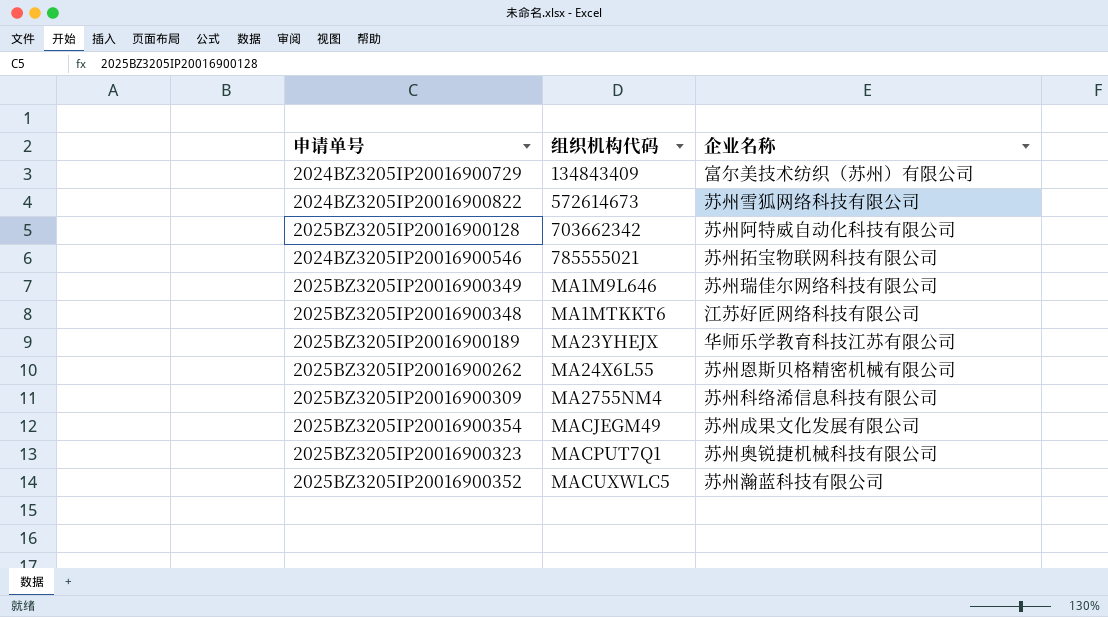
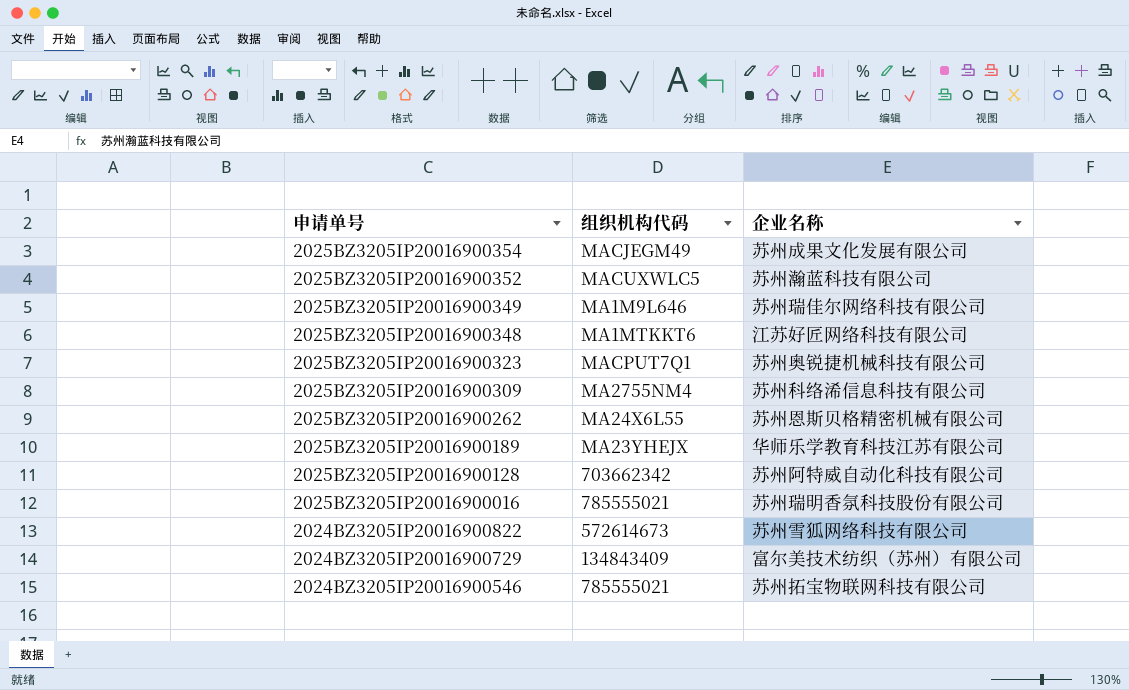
row order: 组织机构代码 ascending -> 申请单号 descending
row 2025BZ3205IP20016900016: none -> 785555021 | 苏州瑞明香氛科技股份有限公司

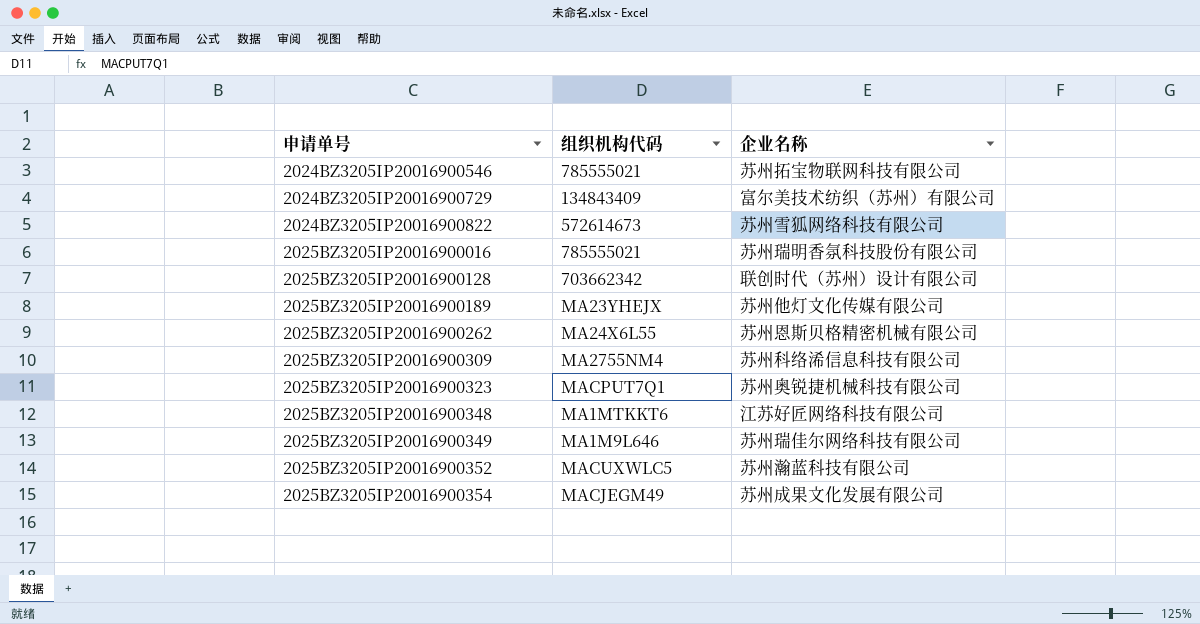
row order: 申请单号 descending -> 申请单号 ascending
2025BZ3205IP20016900128 | 企业名称: 苏州阿特威自动化科技有限公司 -> 联创时代（苏州）设计有限公司
2025BZ3205IP20016900189 | 企业名称: 华师乐学教育科技江苏有限公司 -> 苏州他灯文化传媒有限公司

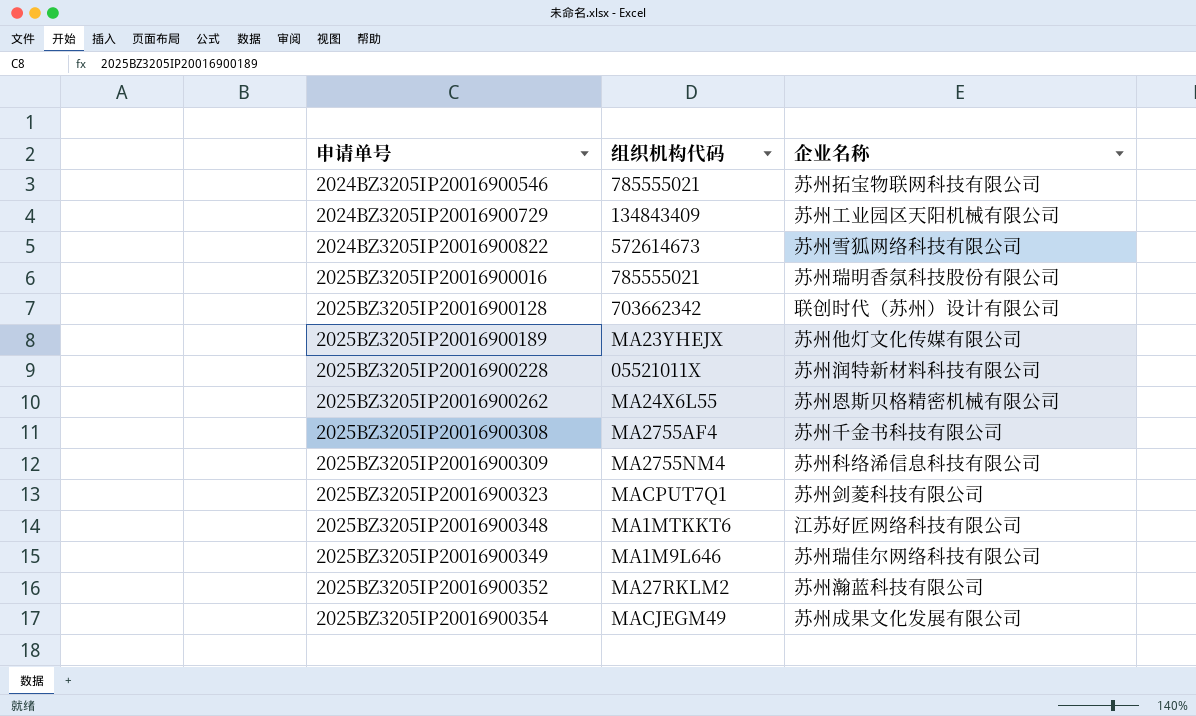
2024BZ3205IP20016900729 | 企业名称: 富尔美技术纺织（苏州）有限公司 -> 苏州工业园区天阳机械有限公司
row 2025BZ3205IP20016900228: none -> 05521011X | 苏州润特新材料科技有限公司
row 2025BZ3205IP20016900308: none -> MA2755AF4 | 苏州千金书科技有限公司
2025BZ3205IP20016900323 | 企业名称: 苏州奥锐捷机械科技有限公司 -> 苏州剑菱科技有限公司
2025BZ3205IP20016900352 | 组织机构代码: MACUXWLC5 -> MA27RKLM2

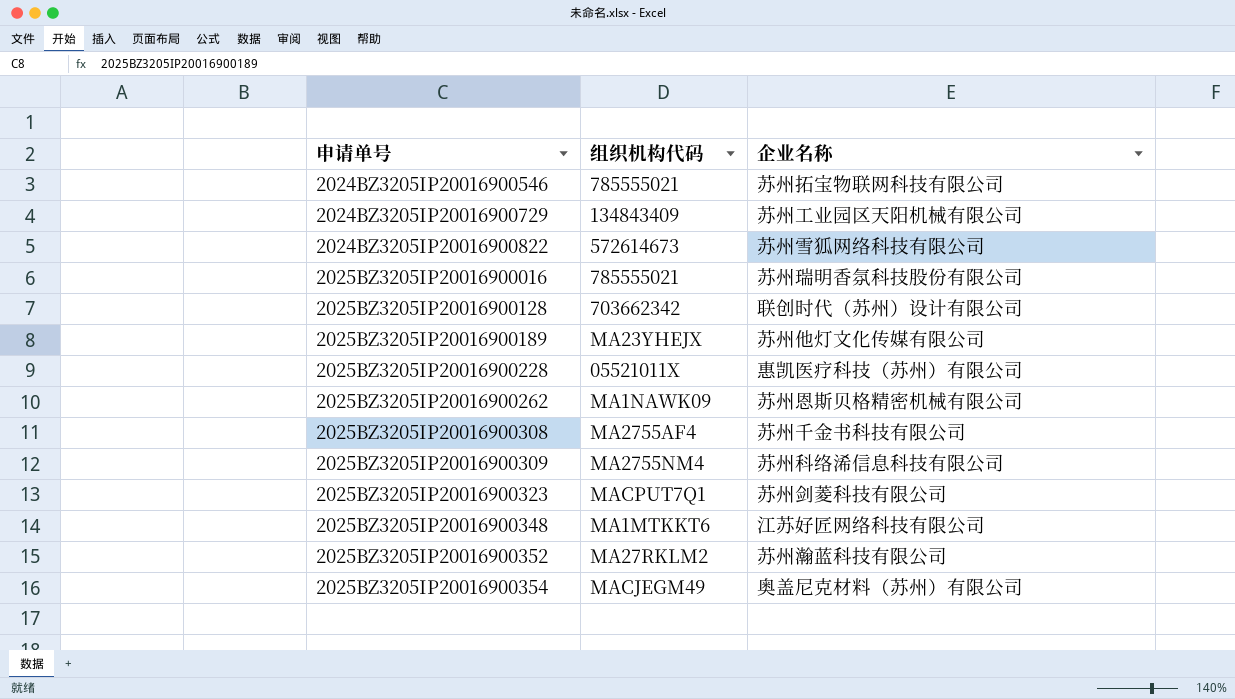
row 2025BZ3205IP20016900349: MA1M9L646 | 苏州瑞佳尔网络科技有限公司 -> none
2025BZ3205IP20016900228 | 企业名称: 苏州润特新材料科技有限公司 -> 惠凯医疗科技（苏州）有限公司
2025BZ3205IP20016900262 | 组织机构代码: MA24X6L55 -> MA1NAWK09
2025BZ3205IP20016900354 | 企业名称: 苏州成果文化发展有限公司 -> 奥盖尼克材料（苏州）有限公司

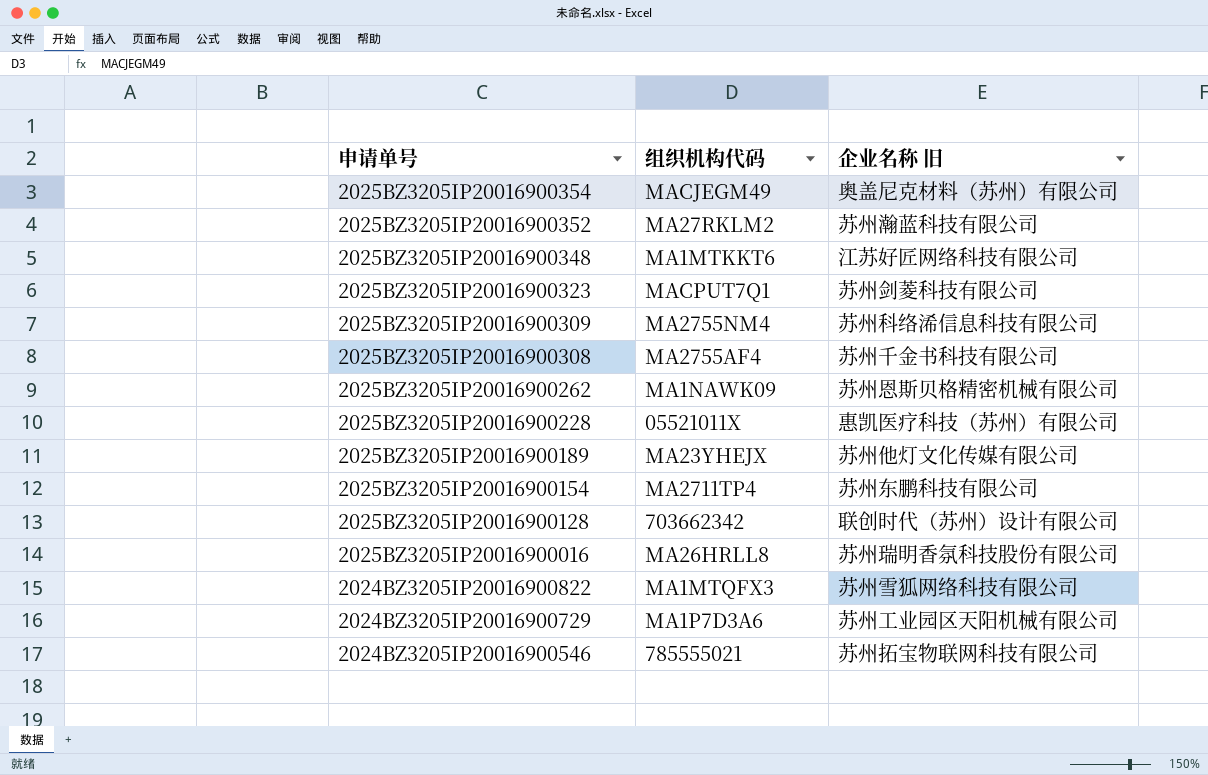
row order: 申请单号 ascending -> 申请单号 descending
column name: 企业名称 -> 企业名称 旧
row 2025BZ3205IP20016900154: none -> MA2711TP4 | 苏州东鹏科技有限公司
2025BZ3205IP20016900016 | 组织机构代码: 785555021 -> MA26HRLL8
2024BZ3205IP20016900822 | 组织机构代码: 572614673 -> MA1MTQFX3
2024BZ3205IP20016900729 | 组织机构代码: 134843409 -> MA1P7D3A6

